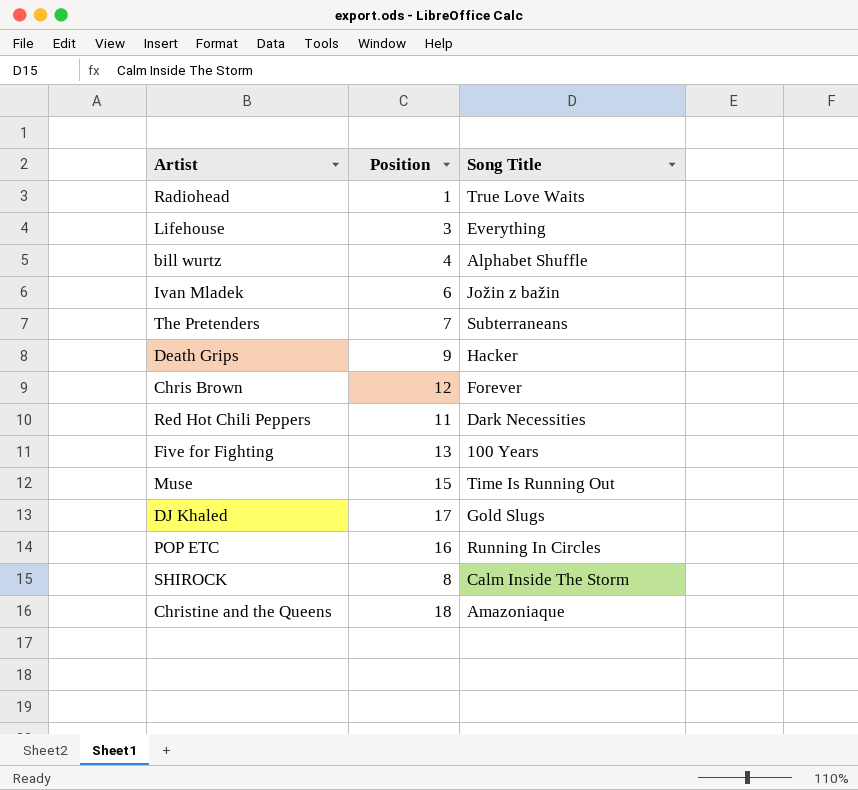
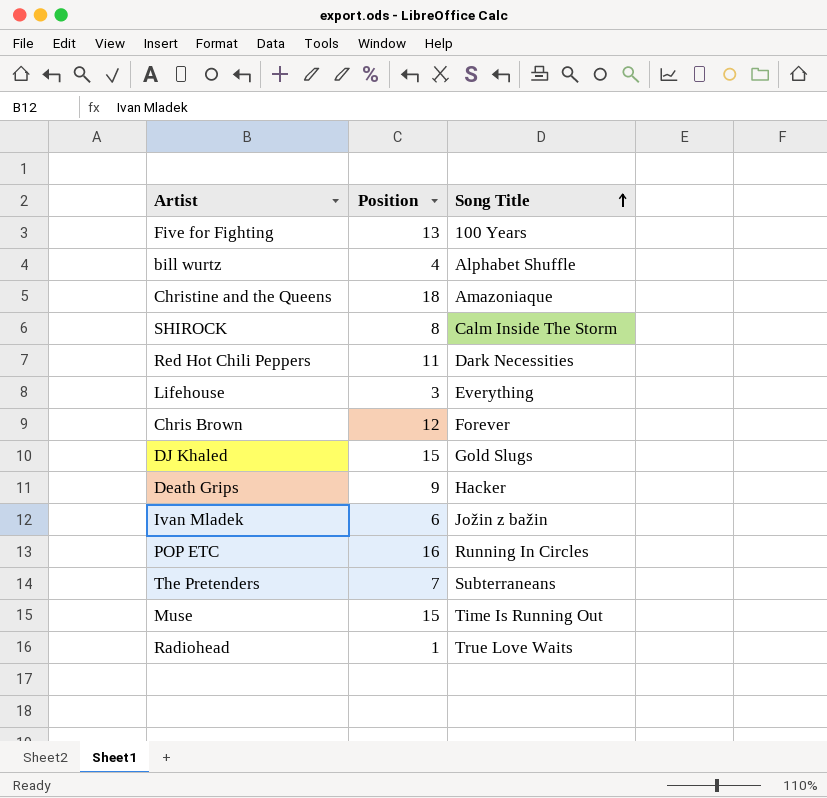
row order: none -> Song Title ascending
DJ Khaled | Position: 17 -> 15

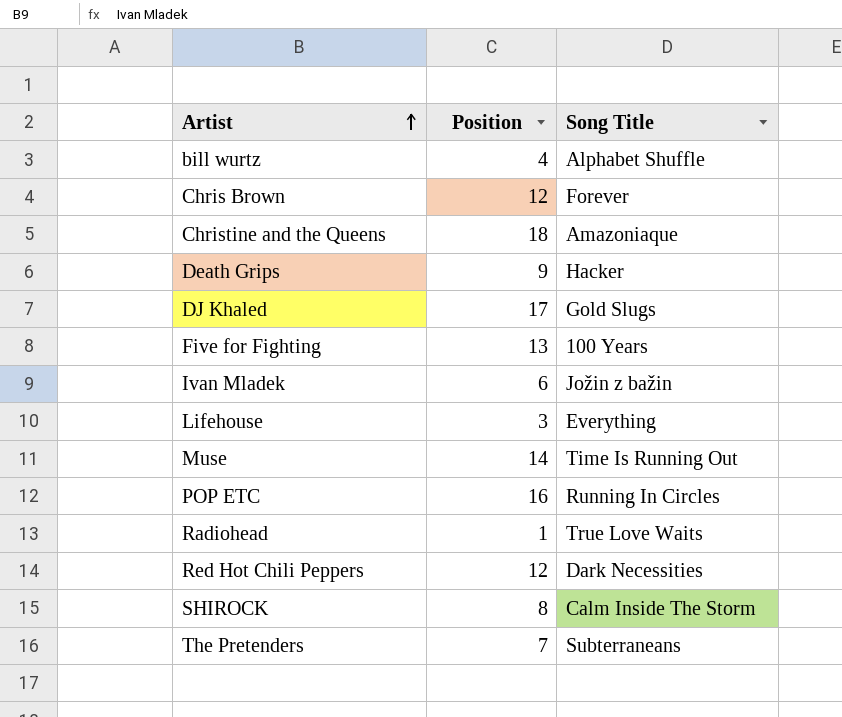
row order: Song Title ascending -> Artist ascending
DJ Khaled | Position: 15 -> 17
Muse | Position: 15 -> 14
Red Hot Chili Peppers | Position: 11 -> 12

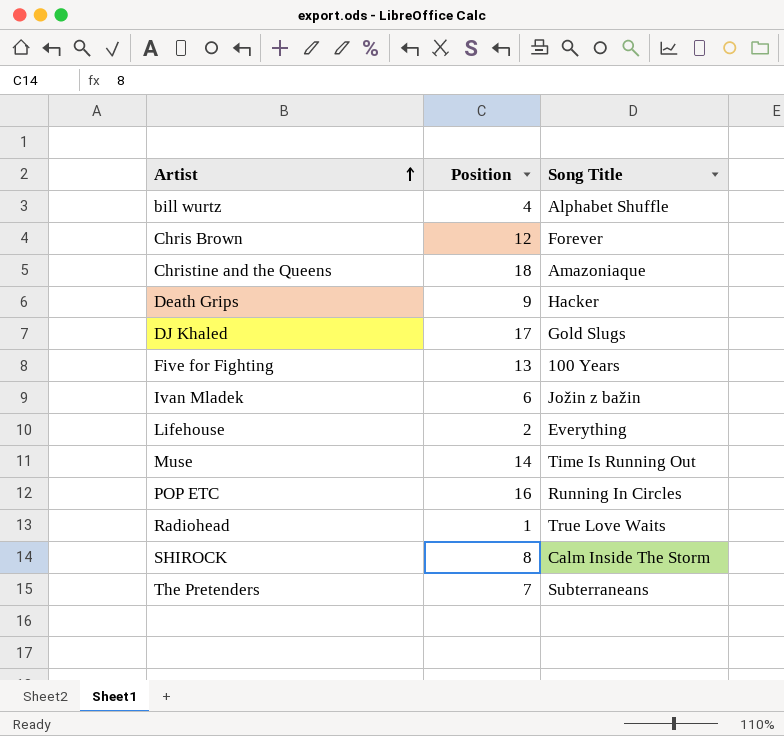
row Red Hot Chili Peppers: 12 | Dark Necessities -> none
Lifehouse | Position: 3 -> 2

